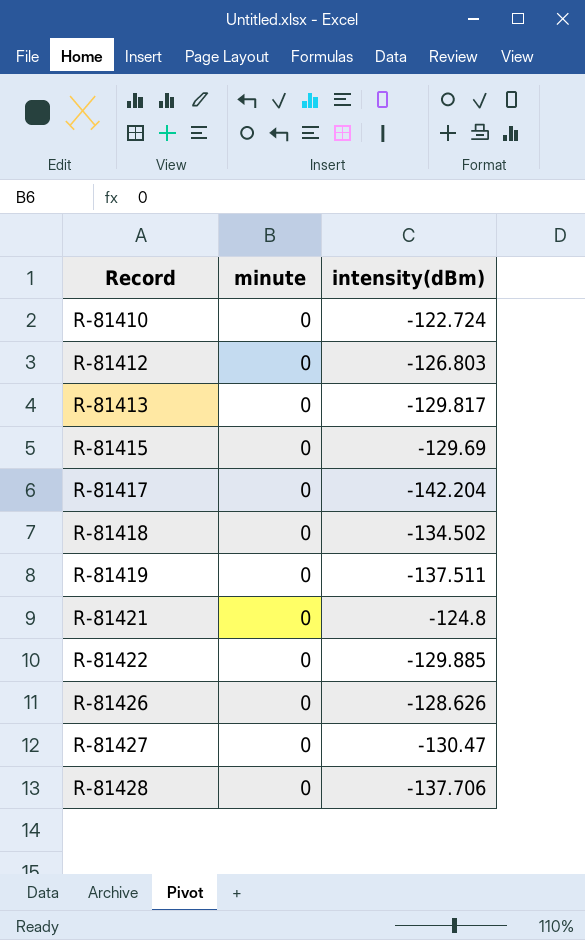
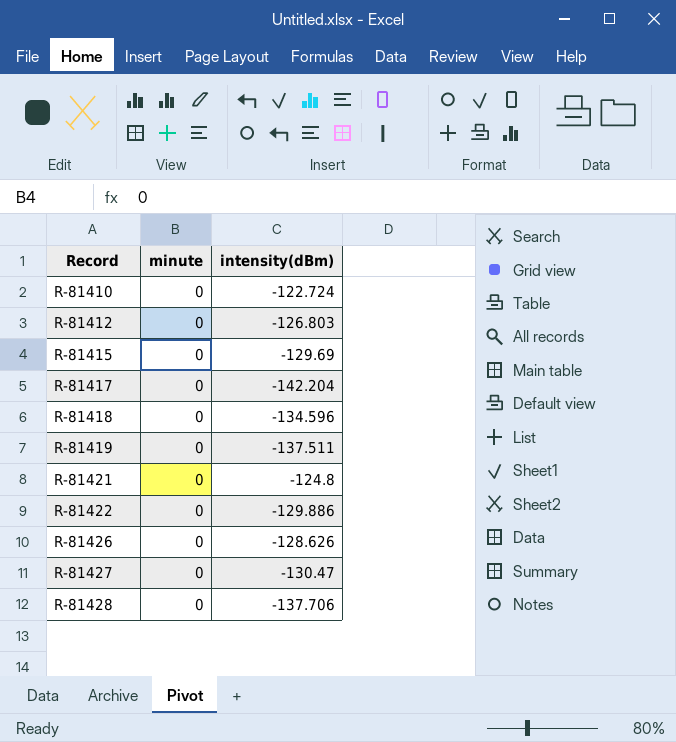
row R-81413: 0 | -129.817 -> none
R-81418 | intensity(dBm): -134.502 -> -134.596
R-81422 | intensity(dBm): -129.885 -> -129.886

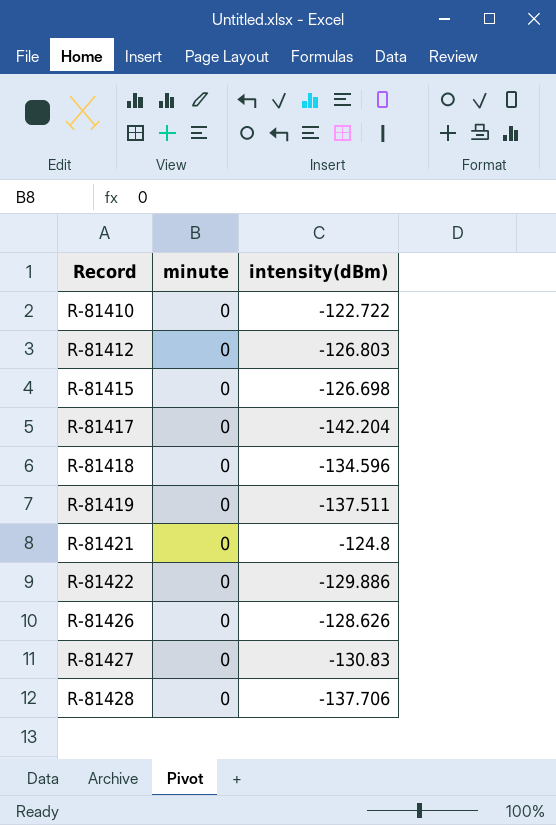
R-81410 | intensity(dBm): -122.724 -> -122.722
R-81415 | intensity(dBm): -129.69 -> -126.698
R-81427 | intensity(dBm): -130.47 -> -130.83

